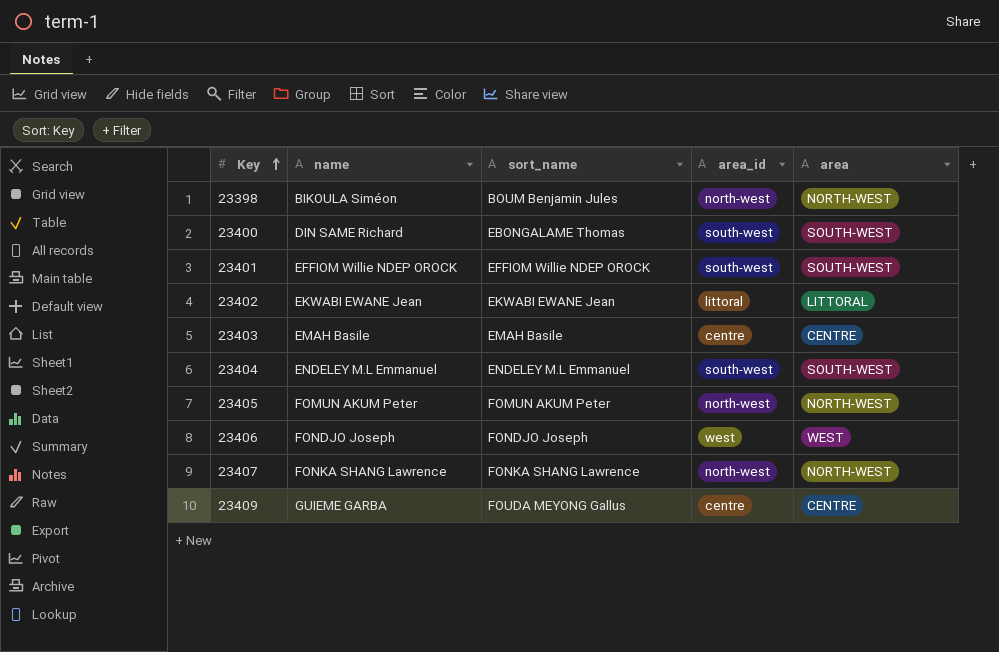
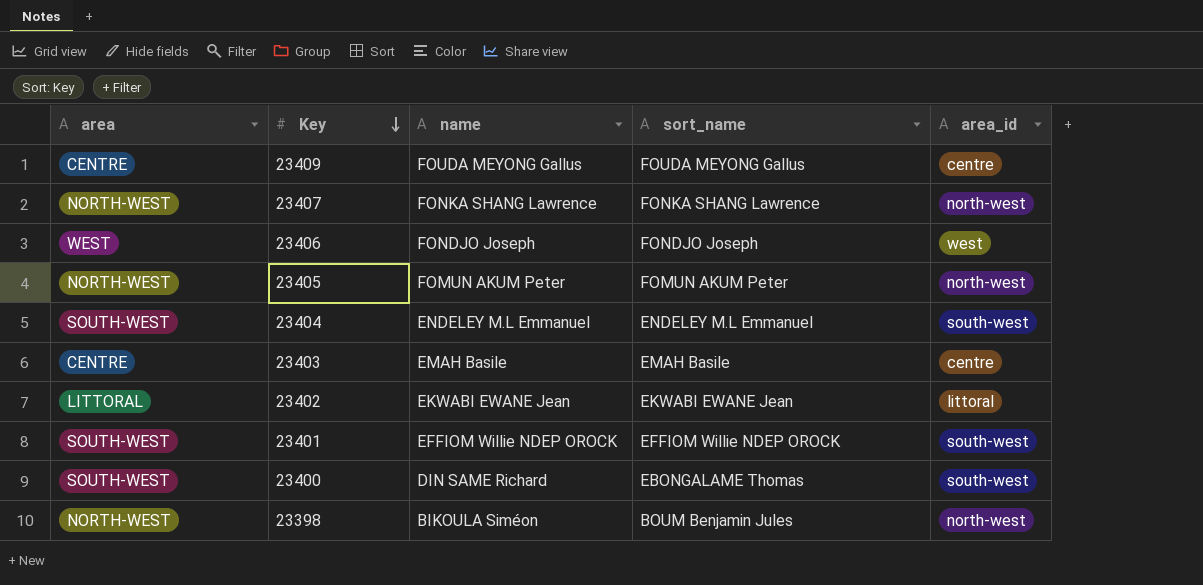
row order: Key ascending -> Key descending
column area | position: 5 -> 1
23409 | name: GUIEME GARBA -> FOUDA MEYONG Gallus

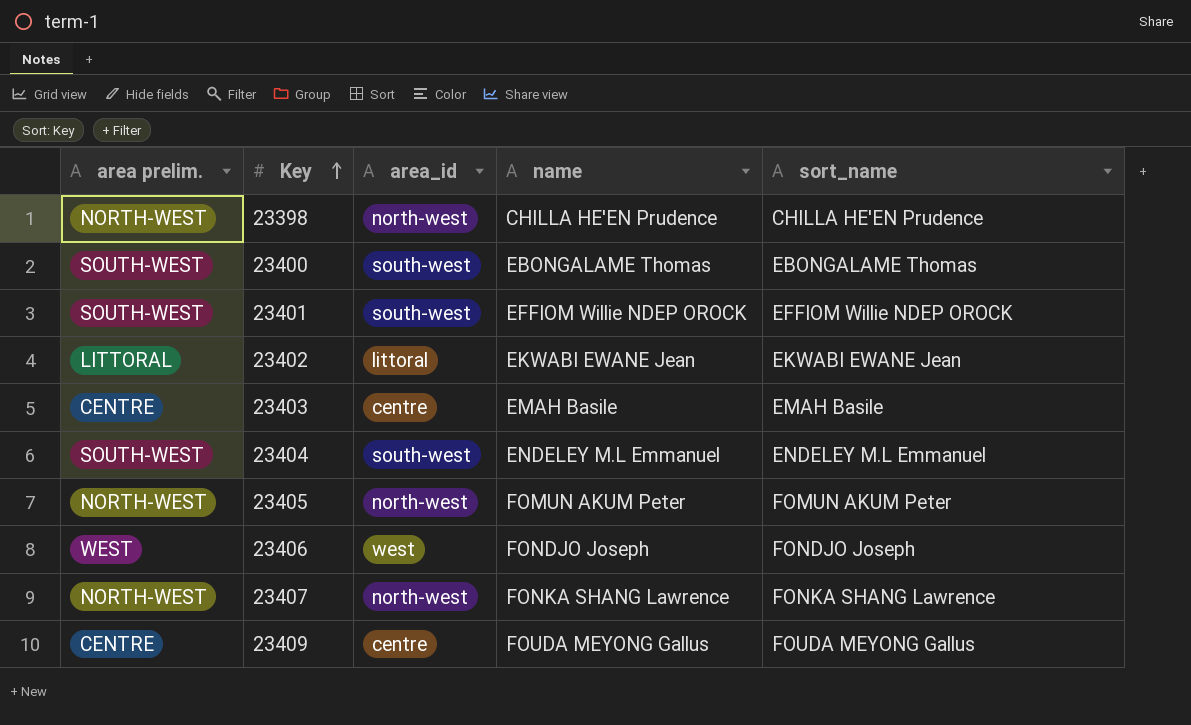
row order: Key descending -> Key ascending
column name: area -> area prelim.
column area_id | position: 5 -> 3
23398 | name: BIKOULA Siméon -> CHILLA HE'EN Prudence
23398 | sort_name: BOUM Benjamin Jules -> CHILLA HE'EN Prudence
23400 | name: DIN SAME Richard -> EBONGALAME Thomas

